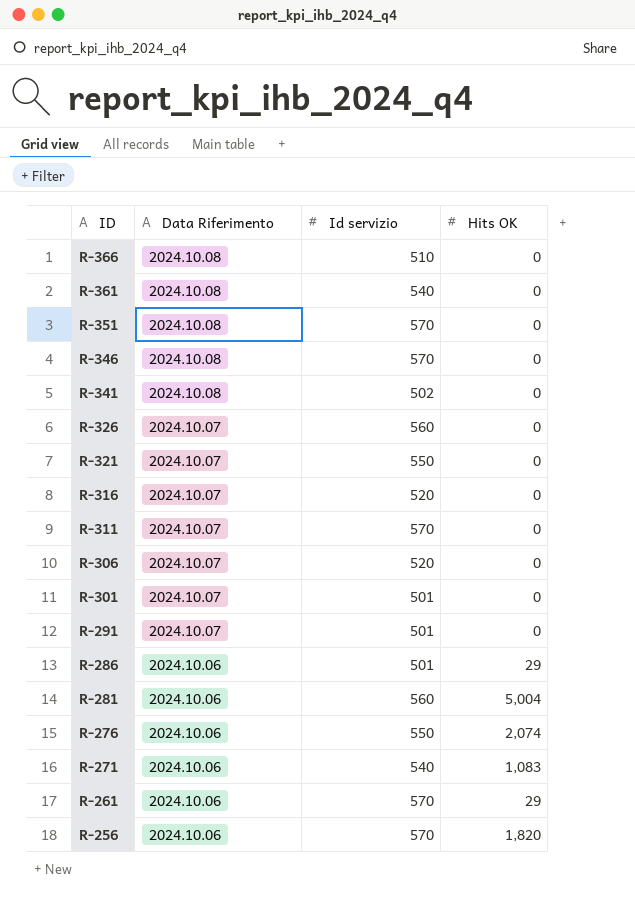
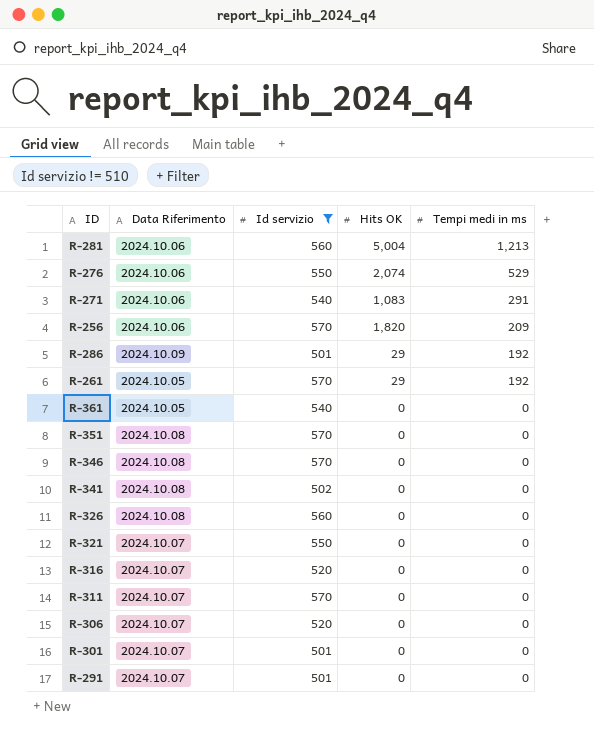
filter: none -> Id servizio != 510
row order: ID descending -> Tempi medi in ms descending
column Tempi medi in ms | position: none -> 5
R-286 | Data Riferimento: 2024.10.06 -> 2024.10.09
R-261 | Data Riferimento: 2024.10.06 -> 2024.10.05
R-361 | Data Riferimento: 2024.10.08 -> 2024.10.05
R-326 | Data Riferimento: 2024.10.07 -> 2024.10.08

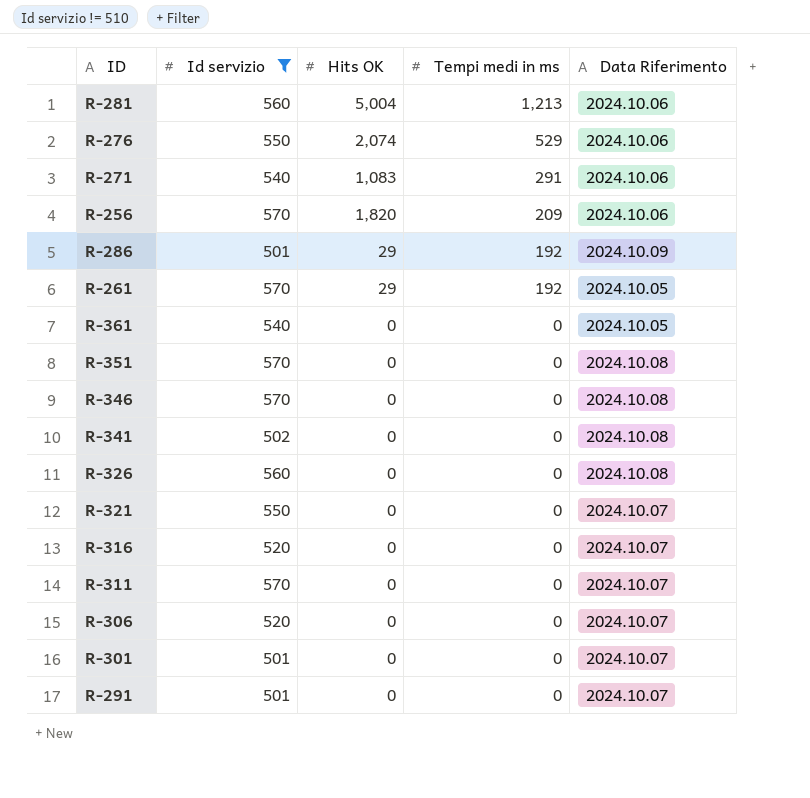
column Data Riferimento | position: 2 -> 5

